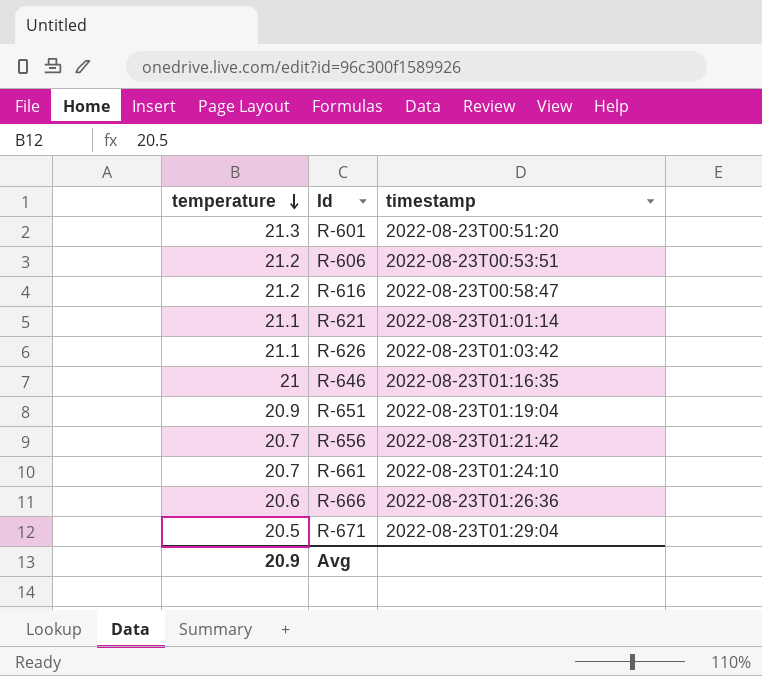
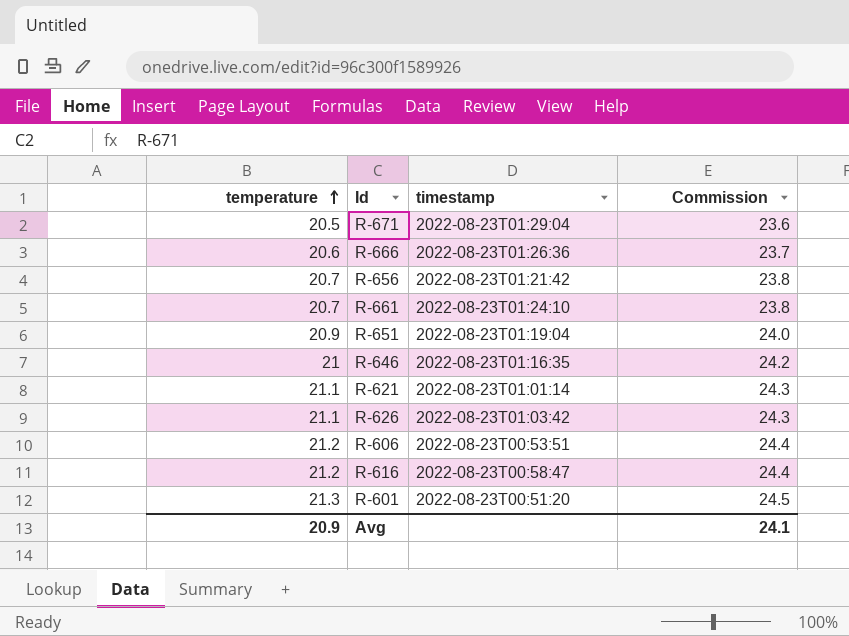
row order: temperature descending -> temperature ascending
column Commission | formula: none -> [temperature] * 1.15

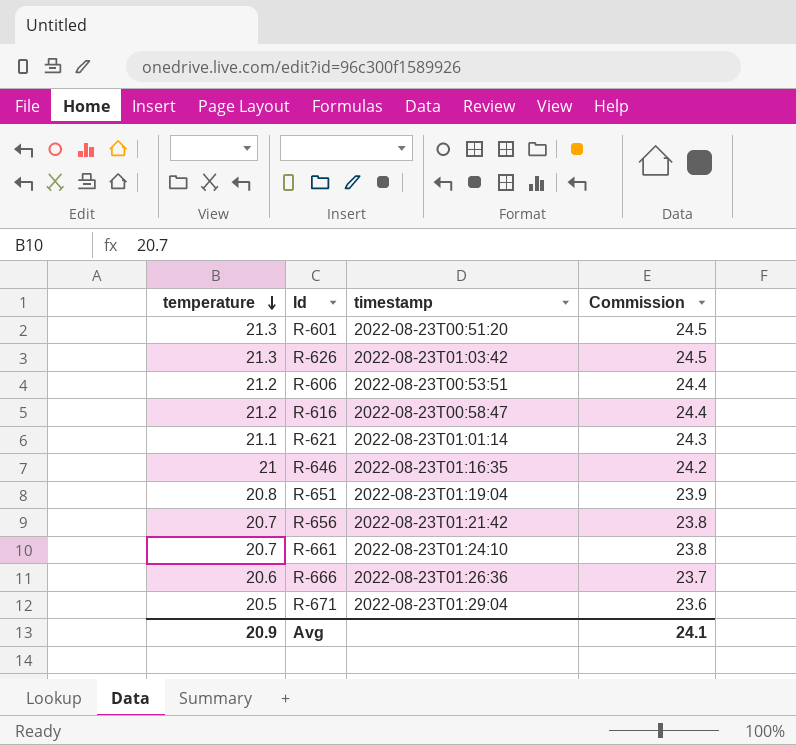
row order: temperature ascending -> temperature descending
R-626 | temperature: 21.1 -> 21.3
R-626 | Commission: 24.3 -> 24.5
R-651 | temperature: 20.9 -> 20.8
R-651 | Commission: 24.0 -> 23.9

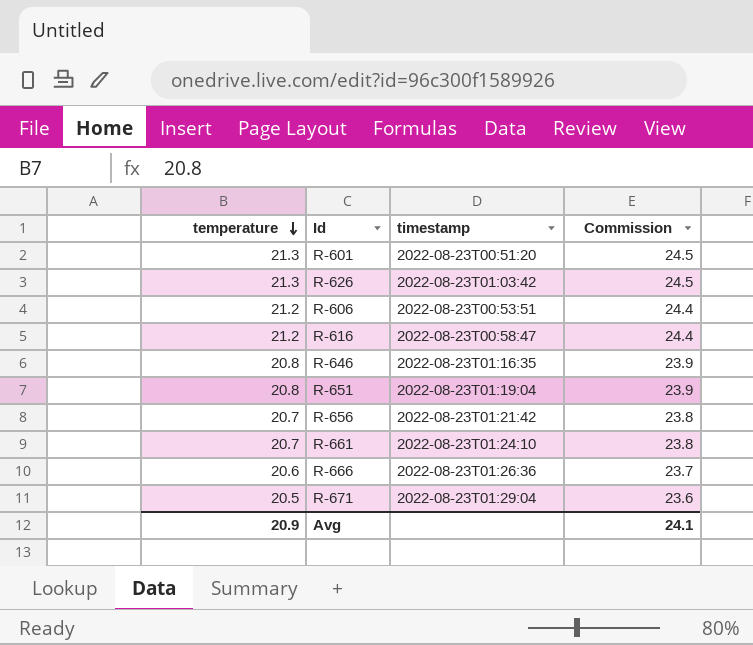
row R-621: 21.1 | 2022-08-23T01:01:14 | 24.3 -> none
R-646 | temperature: 21 -> 20.8
R-646 | Commission: 24.2 -> 23.9

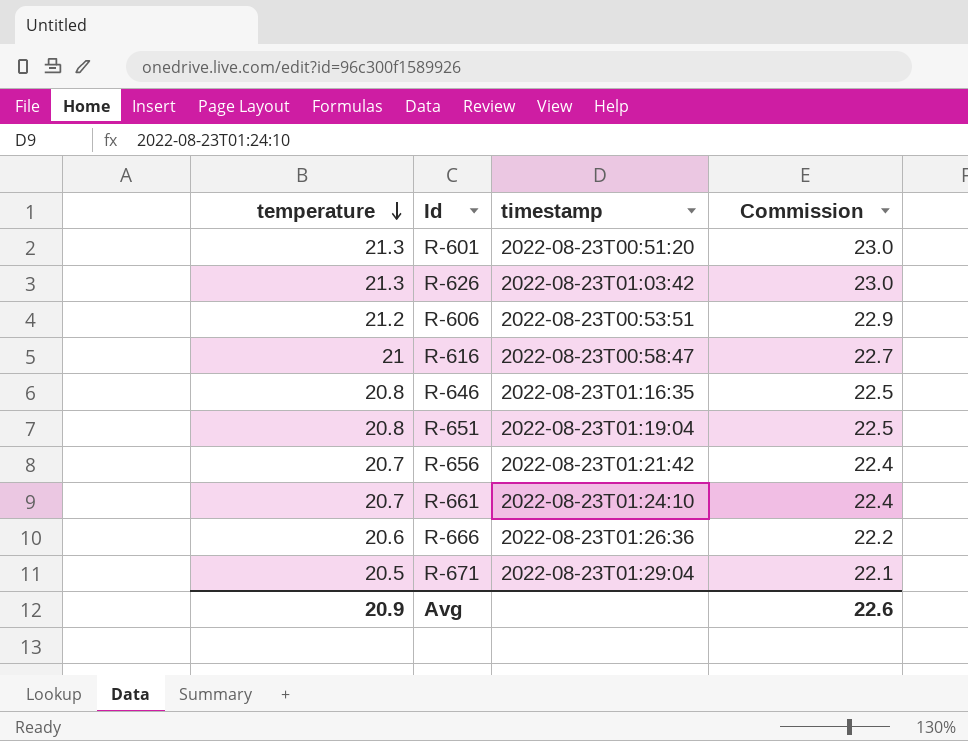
column Commission | formula: [temperature] * 1.15 -> [temperature] * 1.08
R-616 | temperature: 21.2 -> 21
Avg | Commission: 24.1 -> 22.6

